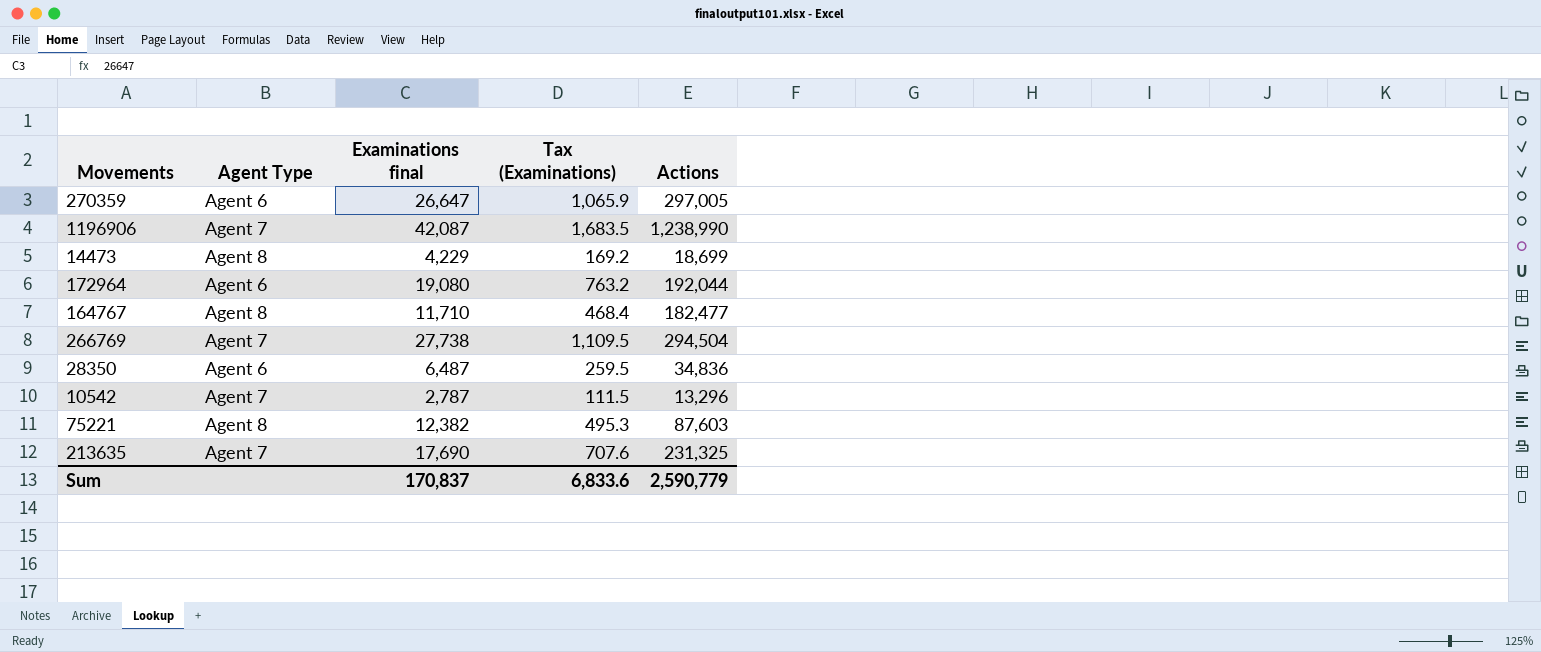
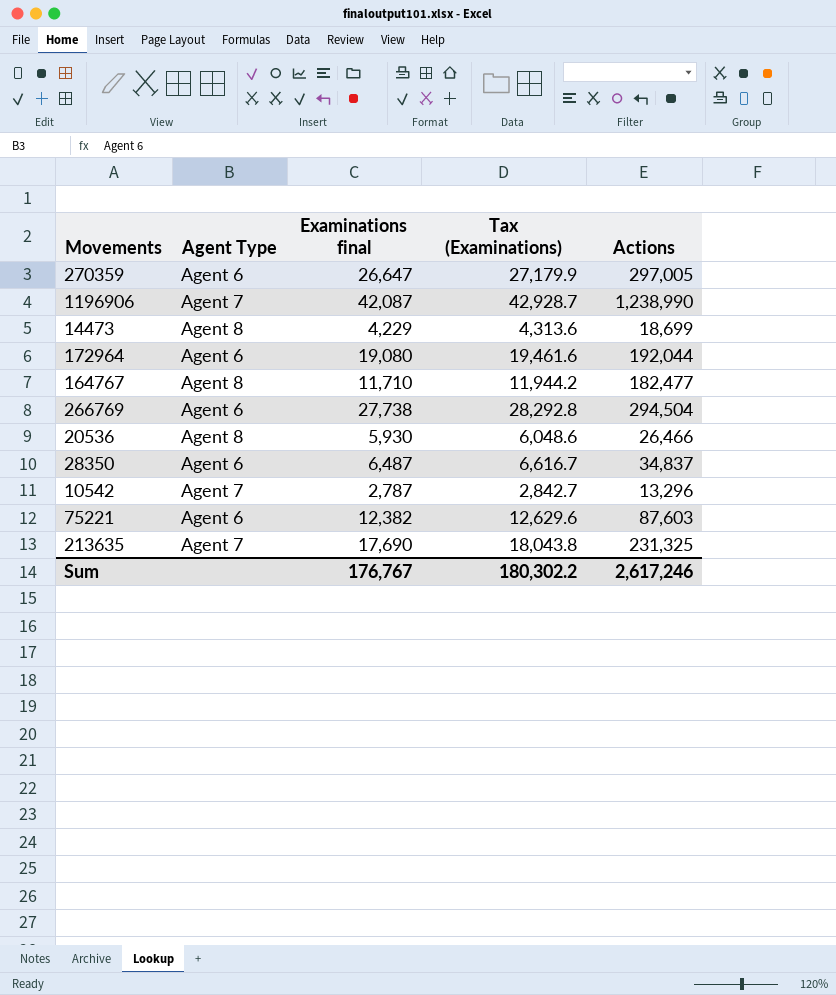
column Tax (Examinations) | formula: [Examinations final] * 0.04 -> [Examinations final] * 1.02
266769 | Agent Type: Agent 7 -> Agent 6
row 20536: none -> Agent 8 | 5,930 | 6,048.6 | 26,466
28350 | Actions: 34,836 -> 34,837
75221 | Agent Type: Agent 8 -> Agent 6
Sum | Examinations final: 170,837 -> 176,767
Sum | Tax (Examinations): 6,833.6 -> 180,302.2
Sum | Actions: 2,590,779 -> 2,617,246

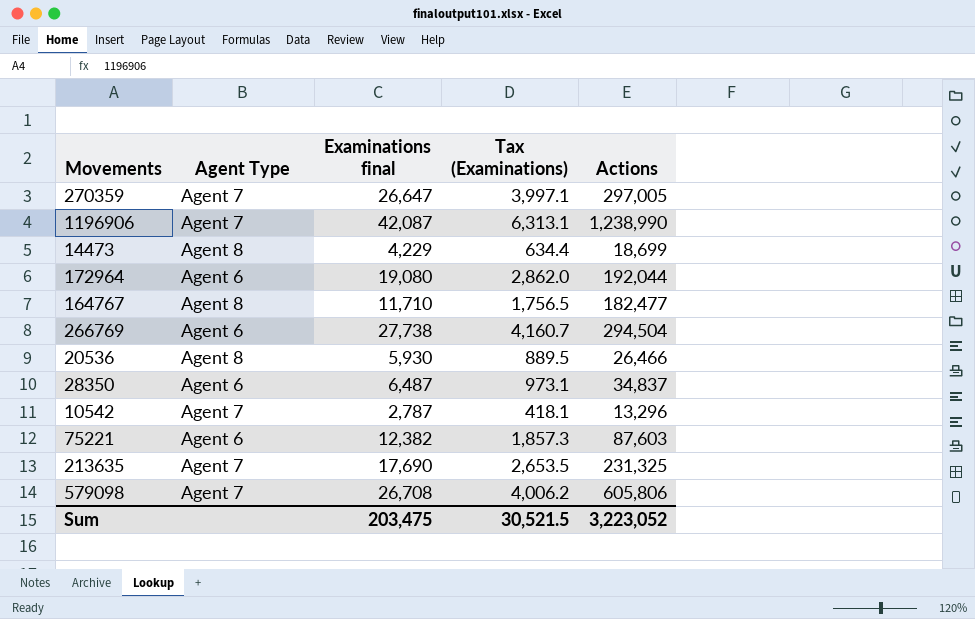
column Tax (Examinations) | formula: [Examinations final] * 1.02 -> [Examinations final] * 0.15
270359 | Agent Type: Agent 6 -> Agent 7
row 579098: none -> Agent 7 | 26,708 | 4,006.2 | 605,806
Sum | Examinations final: 176,767 -> 203,475
Sum | Tax (Examinations): 180,302.2 -> 30,521.5
Sum | Actions: 2,617,246 -> 3,223,052

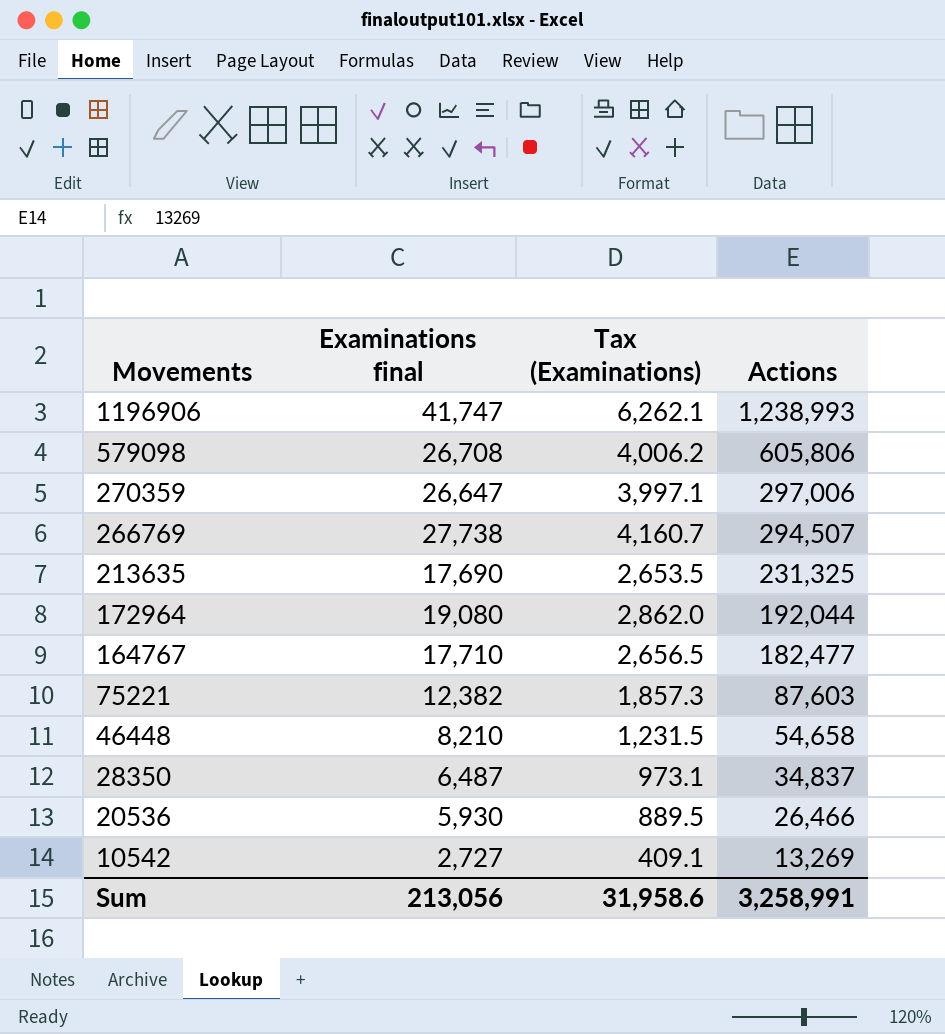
row order: none -> Movements descending
column Agent Type | position: 2 -> none
row 14473: Agent 8 | 4,229 | 634.4 | 18,699 -> none
1196906 | Examinations final: 42,087 -> 41,747
1196906 | Tax (Examinations): 6,313.1 -> 6,262.1
1196906 | Actions: 1,238,990 -> 1,238,993
270359 | Actions: 297,005 -> 297,006
266769 | Actions: 294,504 -> 294,507
164767 | Examinations final: 11,710 -> 17,710
164767 | Tax (Examinations): 1,756.5 -> 2,656.5
row 46448: none -> 8,210 | 1,231.5 | 54,658
10542 | Examinations final: 2,787 -> 2,727
10542 | Tax (Examinations): 418.1 -> 409.1
10542 | Actions: 13,296 -> 13,269
Sum | Examinations final: 203,475 -> 213,056
Sum | Tax (Examinations): 30,521.5 -> 31,958.6
Sum | Actions: 3,223,052 -> 3,258,991

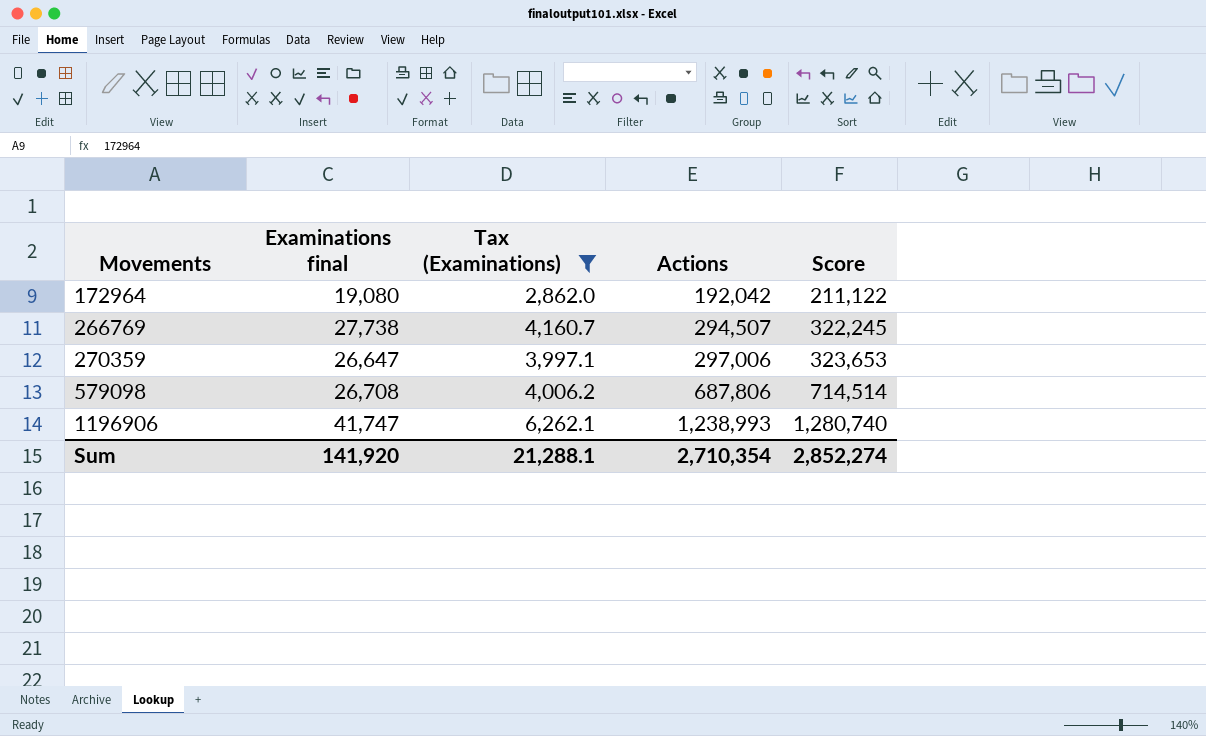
filter: none -> Tax (Examinations) >= 2,862.0
row order: Movements descending -> Movements ascending
column Score | formula: none -> [Examinations final] + [Actions]
172964 | Actions: 192,044 -> 192,042
579098 | Actions: 605,806 -> 687,806
Sum | Examinations final: 213,056 -> 141,920
Sum | Tax (Examinations): 31,958.6 -> 21,288.1
Sum | Actions: 3,258,991 -> 2,710,354

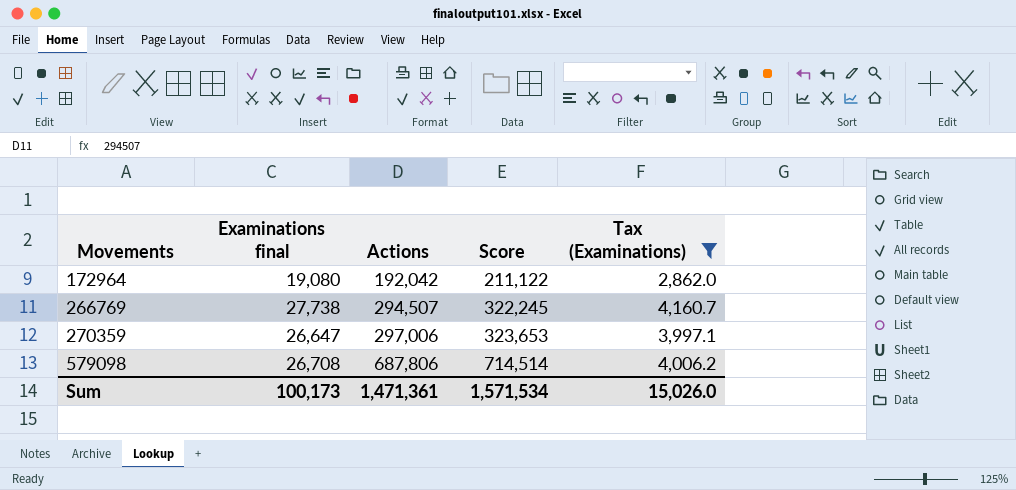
column Tax (Examinations) | position: 3 -> 5
row 1196906: 41,747 | 6,262.1 | 1,238,993 | 1,280,740 -> none
Sum | Examinations final: 141,920 -> 100,173
Sum | Actions: 2,710,354 -> 1,471,361
Sum | Score: 2,852,274 -> 1,571,534
Sum | Tax (Examinations): 21,288.1 -> 15,026.0

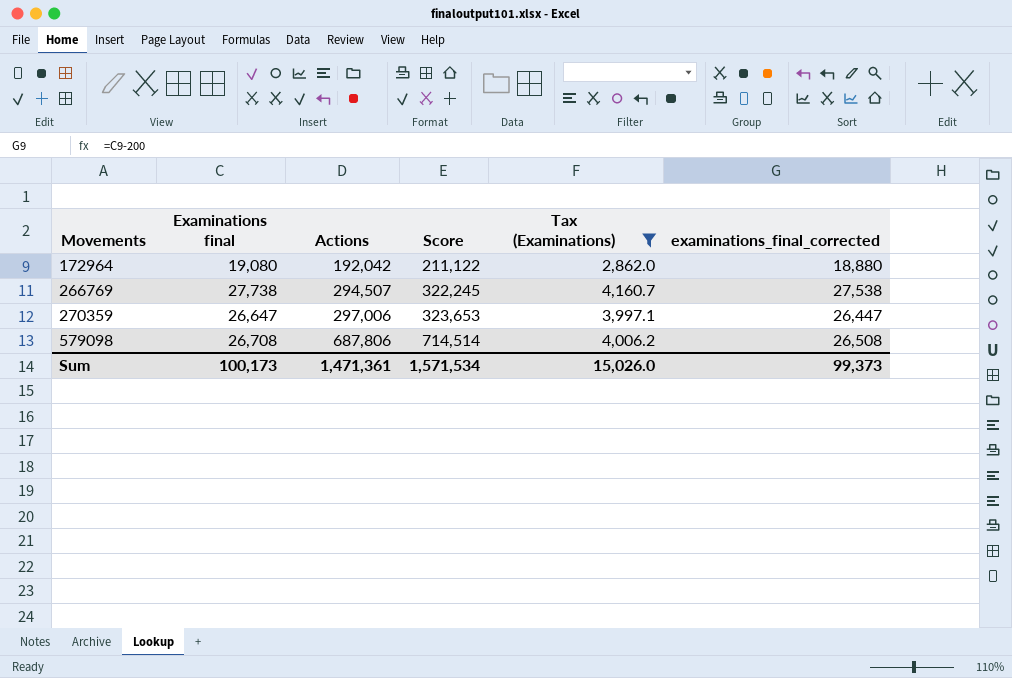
column examinations_final_corrected | formula: none -> [Examinations final] - 200

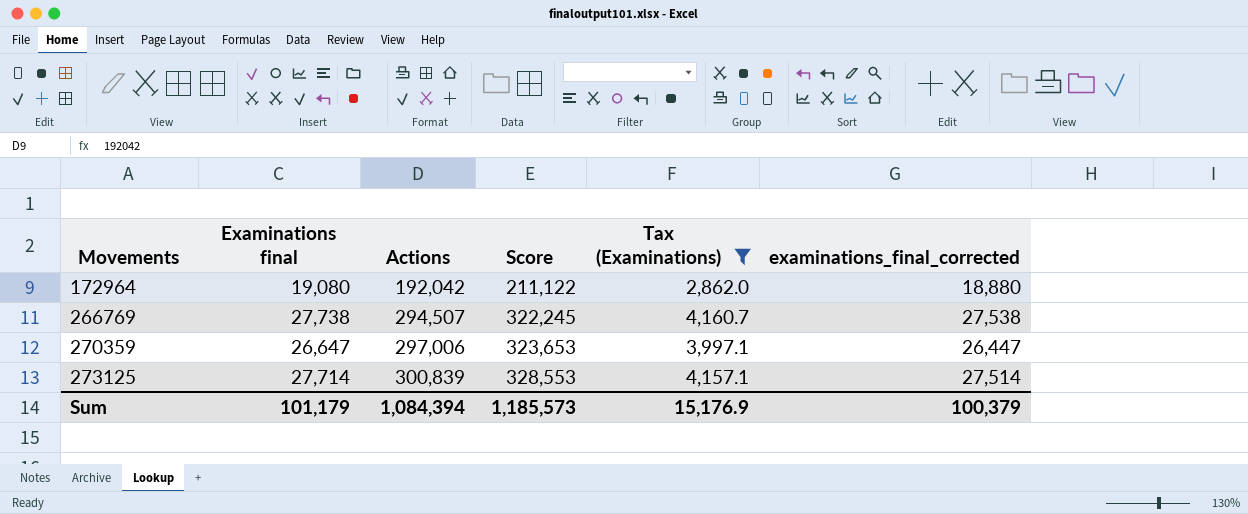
row 579098: 26,708 | 687,806 | 714,514 | 4,006.2 | 26,508 -> none
row 273125: none -> 27,714 | 300,839 | 328,553 | 4,157.1 | 27,514
Sum | Examinations final: 100,173 -> 101,179
Sum | Actions: 1,471,361 -> 1,084,394
Sum | Score: 1,571,534 -> 1,185,573
Sum | Tax (Examinations): 15,026.0 -> 15,176.9
Sum | examinations_final_corrected: 99,373 -> 100,379

